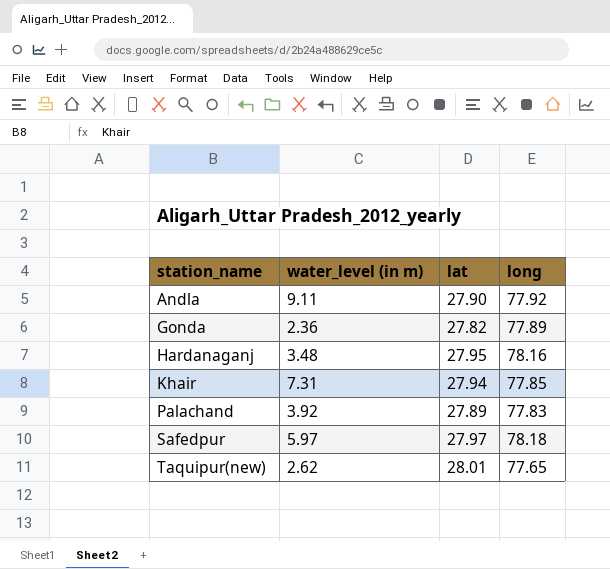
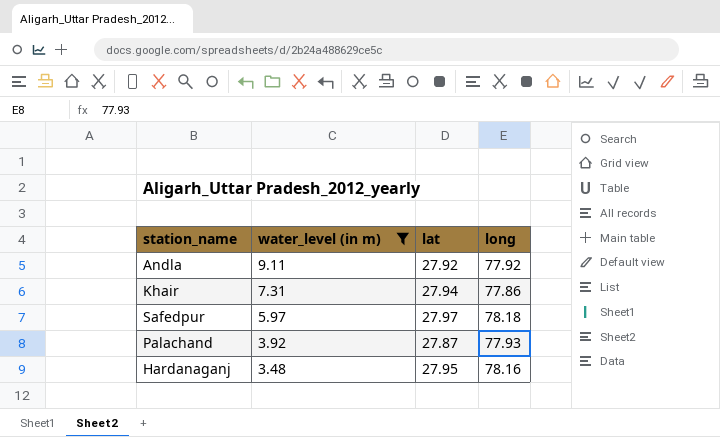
filter: none -> water_level (in m) >= 3.48
row order: station_name ascending -> water_level (in m) descending
Andla | lat: 27.90 -> 27.92
Khair | long: 77.85 -> 77.86
Palachand | lat: 27.89 -> 27.87
Palachand | long: 77.83 -> 77.93

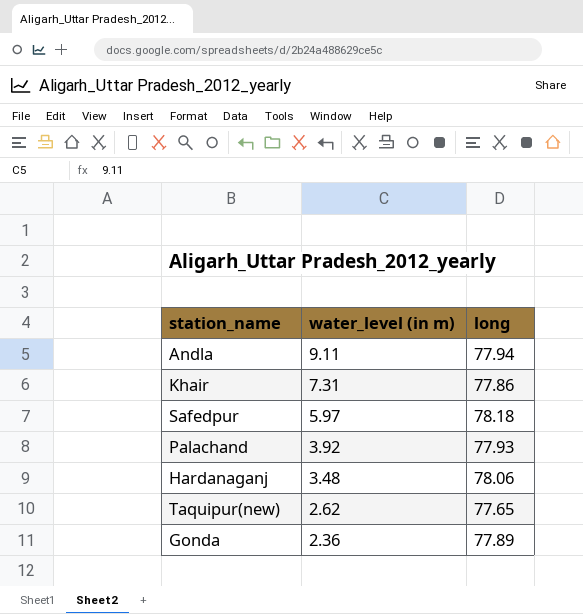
filter: water_level (in m) >= 3.48 -> none
column lat | position: 3 -> none
Andla | long: 77.92 -> 77.94
Hardanaganj | long: 78.16 -> 78.06

